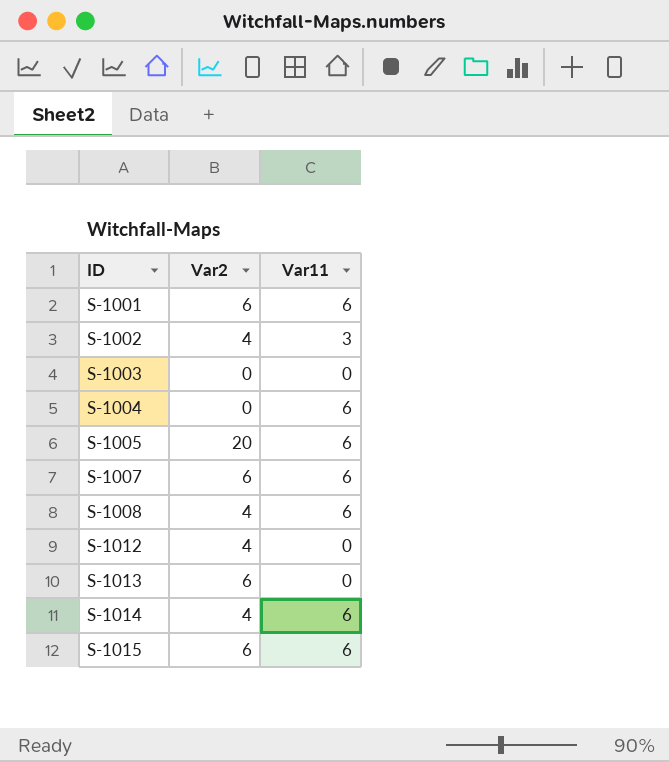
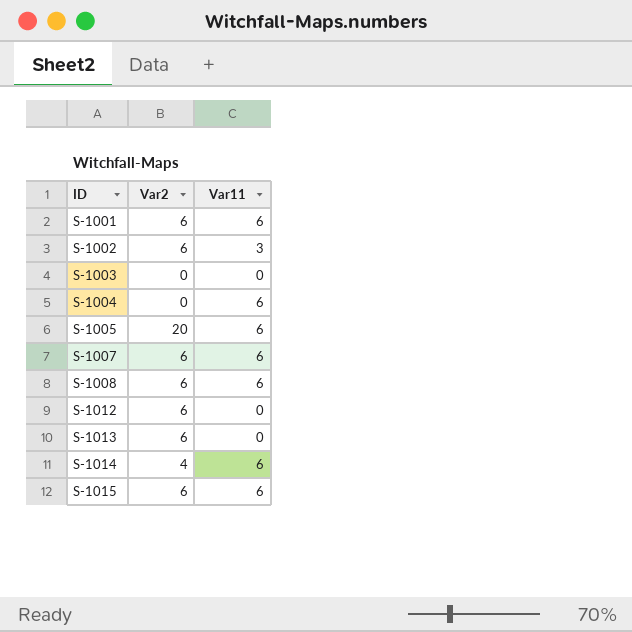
S-1002 | Var2: 4 -> 6
S-1008 | Var2: 4 -> 6
S-1012 | Var2: 4 -> 6

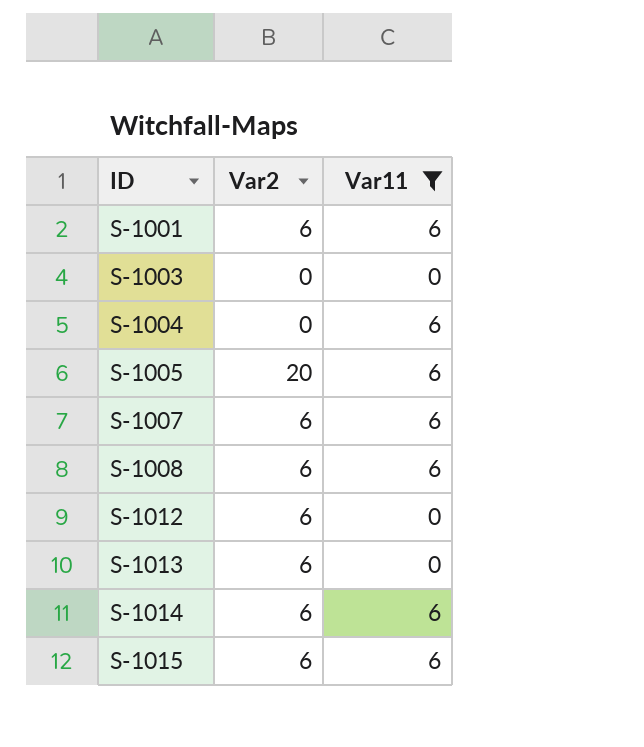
filter: none -> Var11 != 3
S-1014 | Var2: 4 -> 6

